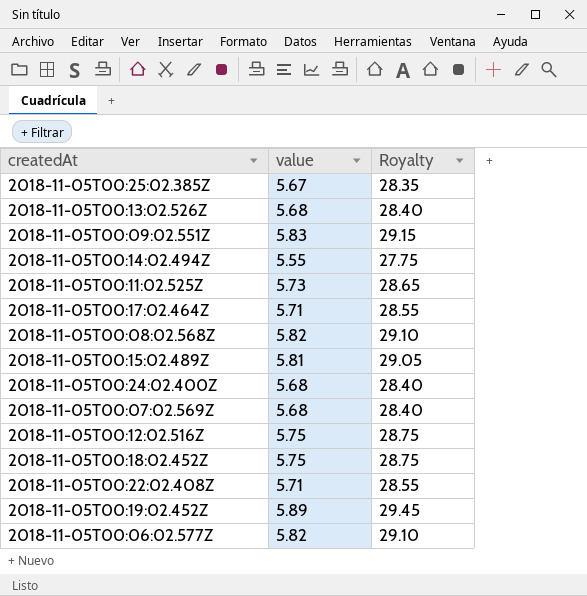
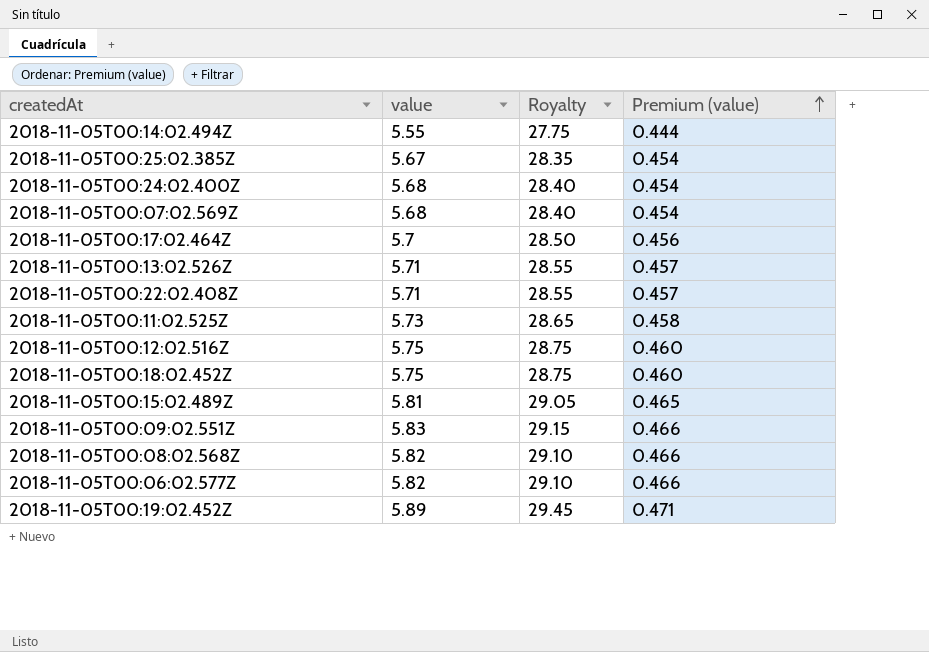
row order: none -> Premium (value) ascending
column Premium (value) | formula: none -> [value] * 0.08
2018-11-05T00:17:02.464Z | value: 5.71 -> 5.7
2018-11-05T00:17:02.464Z | Royalty: 28.55 -> 28.50
2018-11-05T00:13:02.526Z | value: 5.68 -> 5.71
2018-11-05T00:13:02.526Z | Royalty: 28.40 -> 28.55

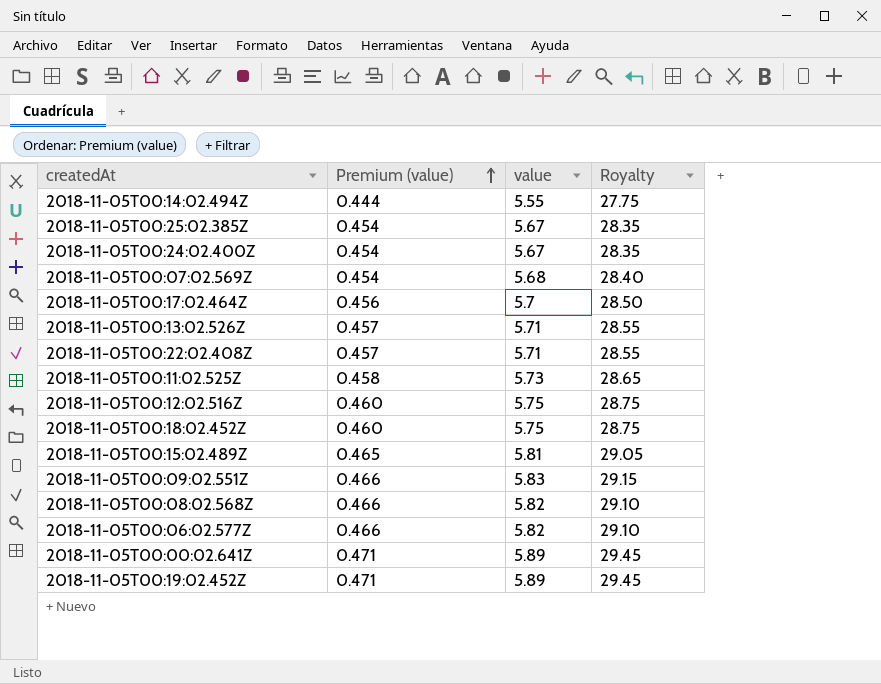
column Premium (value) | position: 4 -> 2
2018-11-05T00:24:02.400Z | value: 5.68 -> 5.67
2018-11-05T00:24:02.400Z | Royalty: 28.40 -> 28.35
row 2018-11-05T00:00:02.641Z: none -> 0.471 | 5.89 | 29.45

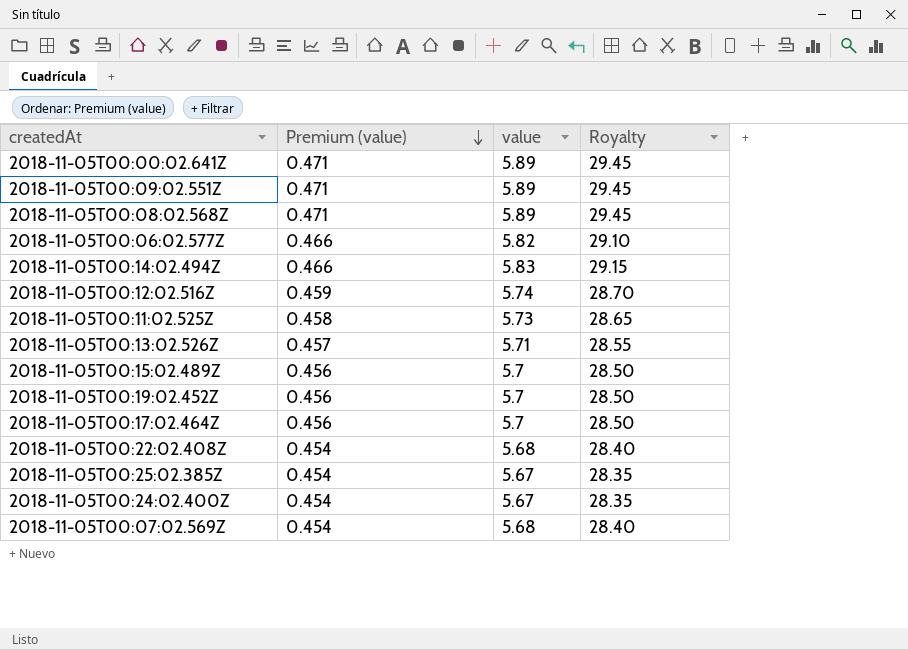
row order: Premium (value) ascending -> Premium (value) descending
row 2018-11-05T00:18:02.452Z: 0.460 | 5.75 | 28.75 -> none
2018-11-05T00:09:02.551Z | Premium (value): 0.466 -> 0.471
2018-11-05T00:09:02.551Z | value: 5.83 -> 5.89
2018-11-05T00:09:02.551Z | Royalty: 29.15 -> 29.45
2018-11-05T00:08:02.568Z | Premium (value): 0.466 -> 0.471
2018-11-05T00:08:02.568Z | value: 5.82 -> 5.89
2018-11-05T00:08:02.568Z | Royalty: 29.10 -> 29.45
2018-11-05T00:14:02.494Z | Premium (value): 0.444 -> 0.466
2018-11-05T00:14:02.494Z | value: 5.55 -> 5.83
2018-11-05T00:14:02.494Z | Royalty: 27.75 -> 29.15
2018-11-05T00:12:02.516Z | Premium (value): 0.460 -> 0.459
2018-11-05T00:12:02.516Z | value: 5.75 -> 5.74
2018-11-05T00:12:02.516Z | Royalty: 28.75 -> 28.70
2018-11-05T00:15:02.489Z | Premium (value): 0.465 -> 0.456
2018-11-05T00:15:02.489Z | value: 5.81 -> 5.7
2018-11-05T00:15:02.489Z | Royalty: 29.05 -> 28.50
2018-11-05T00:19:02.452Z | Premium (value): 0.471 -> 0.456
2018-11-05T00:19:02.452Z | value: 5.89 -> 5.7
2018-11-05T00:19:02.452Z | Royalty: 29.45 -> 28.50
2018-11-05T00:22:02.408Z | Premium (value): 0.457 -> 0.454
2018-11-05T00:22:02.408Z | value: 5.71 -> 5.68
2018-11-05T00:22:02.408Z | Royalty: 28.55 -> 28.40

